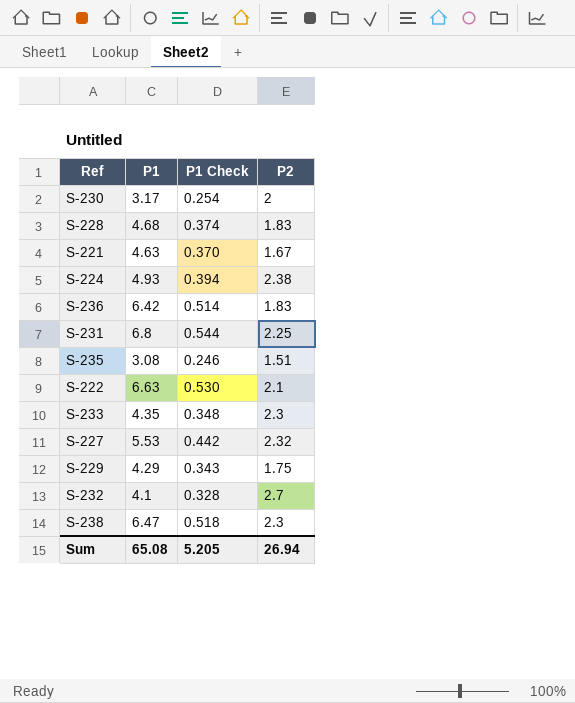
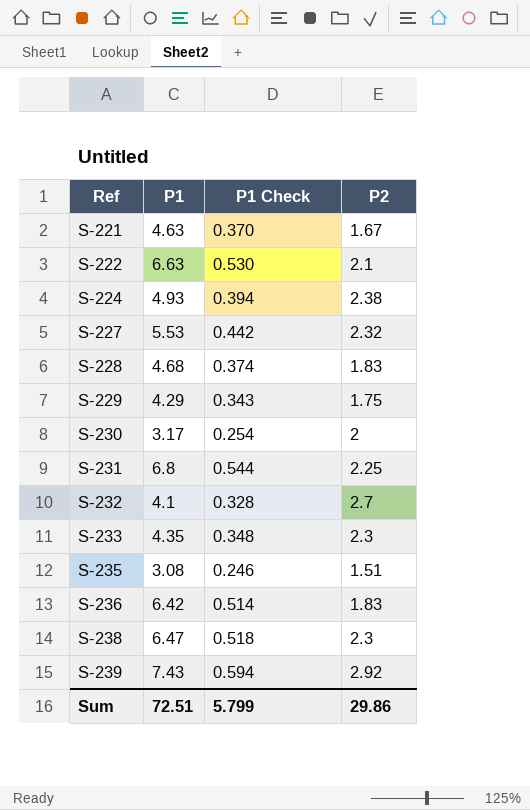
row order: none -> Ref ascending
row S-239: none -> 7.43 | 0.594 | 2.92
Sum | P1: 65.08 -> 72.51
Sum | P1 Check: 5.205 -> 5.799
Sum | P2: 26.94 -> 29.86

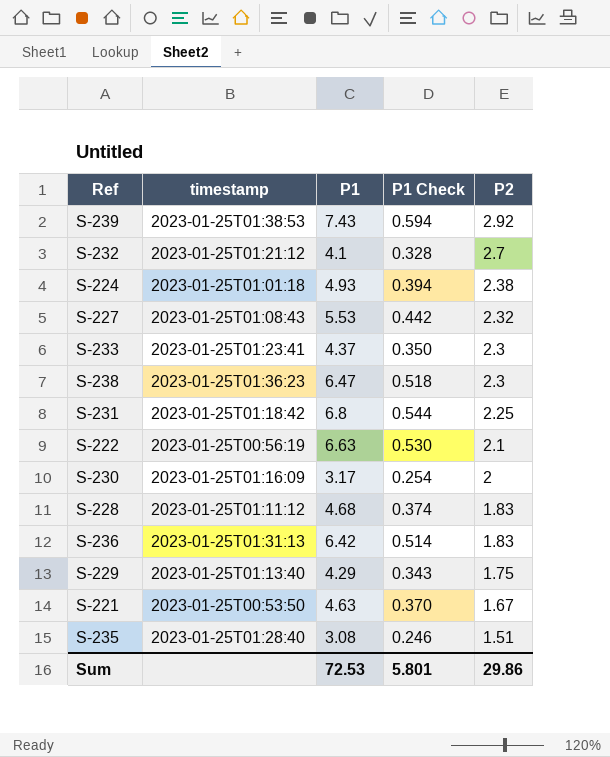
row order: Ref ascending -> P2 descending
column timestamp | position: none -> 2
S-233 | P1: 4.35 -> 4.37
S-233 | P1 Check: 0.348 -> 0.350
Sum | P1: 72.51 -> 72.53
Sum | P1 Check: 5.799 -> 5.801

